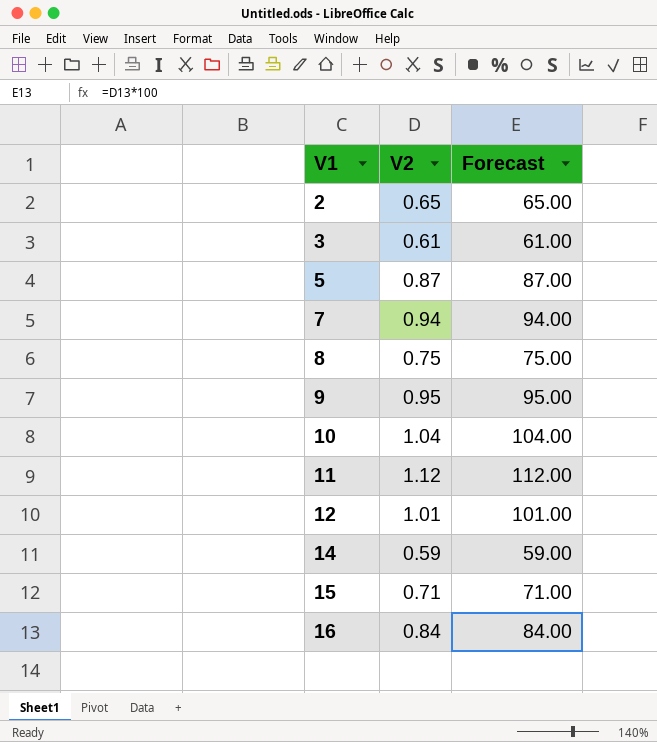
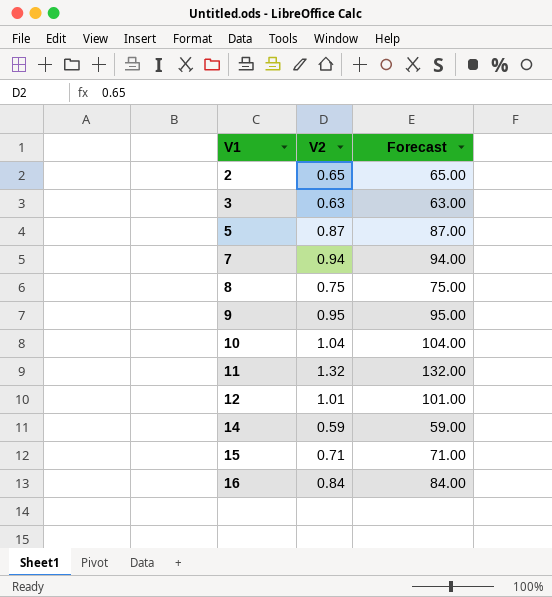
3 | V2: 0.61 -> 0.63
3 | Forecast: 61.00 -> 63.00
11 | V2: 1.12 -> 1.32
11 | Forecast: 112.00 -> 132.00

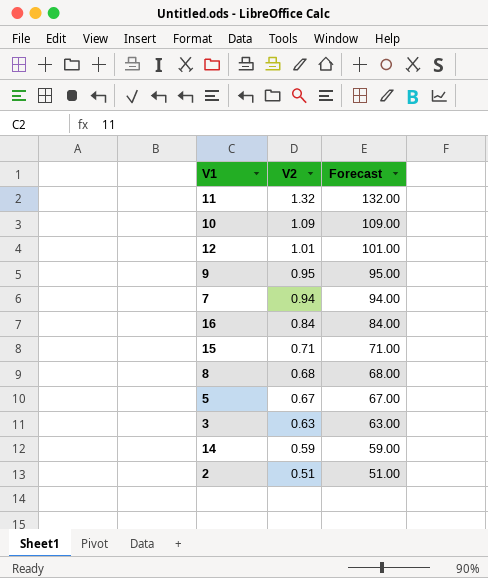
row order: V1 ascending -> V2 descending
10 | V2: 1.04 -> 1.09
10 | Forecast: 104.00 -> 109.00
8 | V2: 0.75 -> 0.68
8 | Forecast: 75.00 -> 68.00
5 | V2: 0.87 -> 0.67
5 | Forecast: 87.00 -> 67.00
2 | V2: 0.65 -> 0.51
2 | Forecast: 65.00 -> 51.00

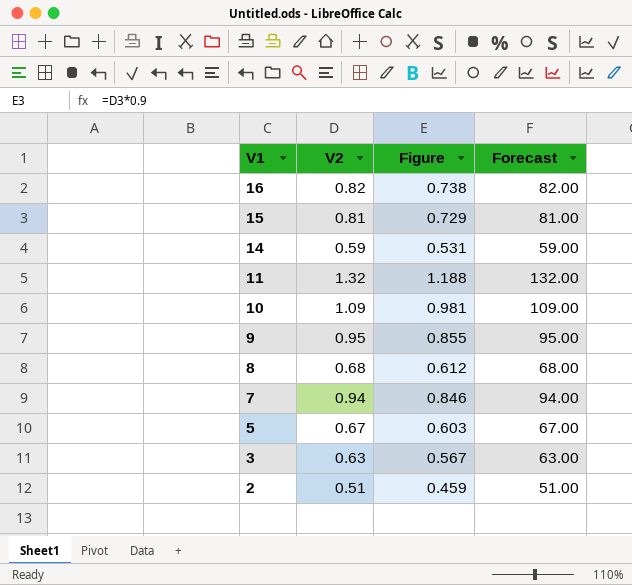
row order: V2 descending -> V1 descending
column Figure | formula: none -> [V2] * 0.9
row 12: 1.01 | 101.00 -> none
16 | V2: 0.84 -> 0.82
16 | Forecast: 84.00 -> 82.00
15 | V2: 0.71 -> 0.81
15 | Forecast: 71.00 -> 81.00

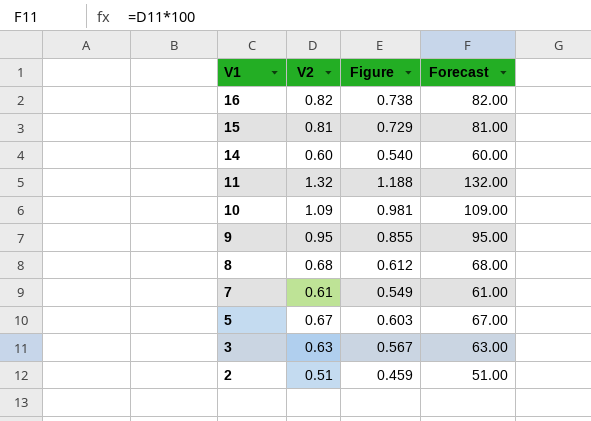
14 | V2: 0.59 -> 0.60
14 | Figure: 0.531 -> 0.540
14 | Forecast: 59.00 -> 60.00
7 | V2: 0.94 -> 0.61
7 | Figure: 0.846 -> 0.549
7 | Forecast: 94.00 -> 61.00

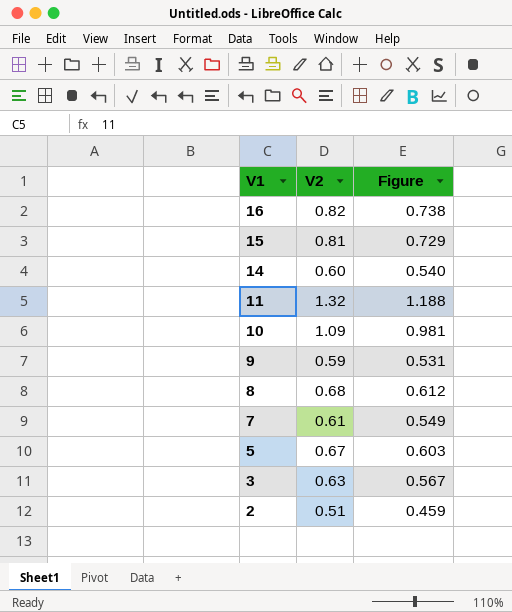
column Forecast | formula: [V2] * 100 -> none
9 | V2: 0.95 -> 0.59
9 | Figure: 0.855 -> 0.531

